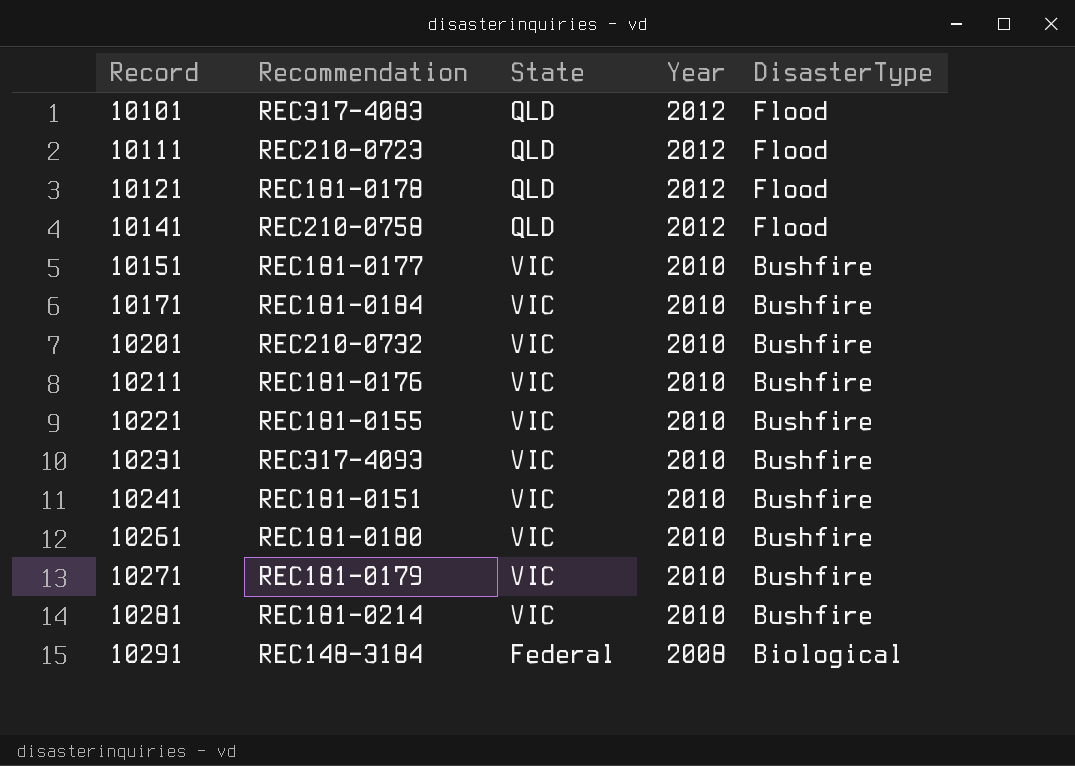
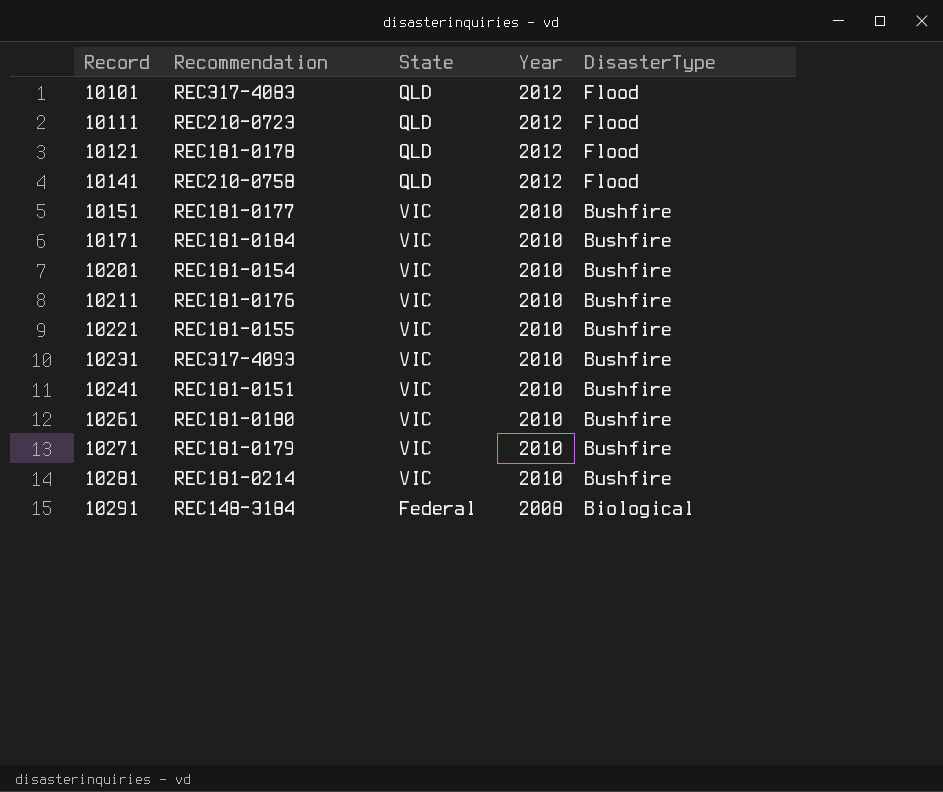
10201 | Recommendation: REC210-0732 -> REC181-0154

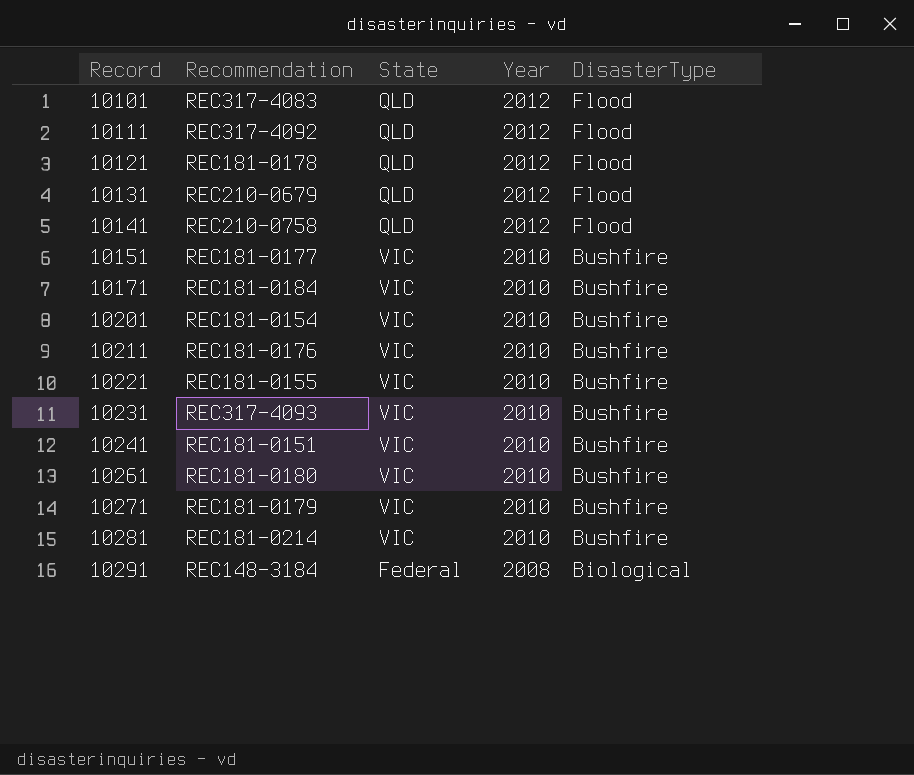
10111 | Recommendation: REC210-0723 -> REC317-4092
row 10131: none -> REC210-0679 | QLD | 2012 | Flood

